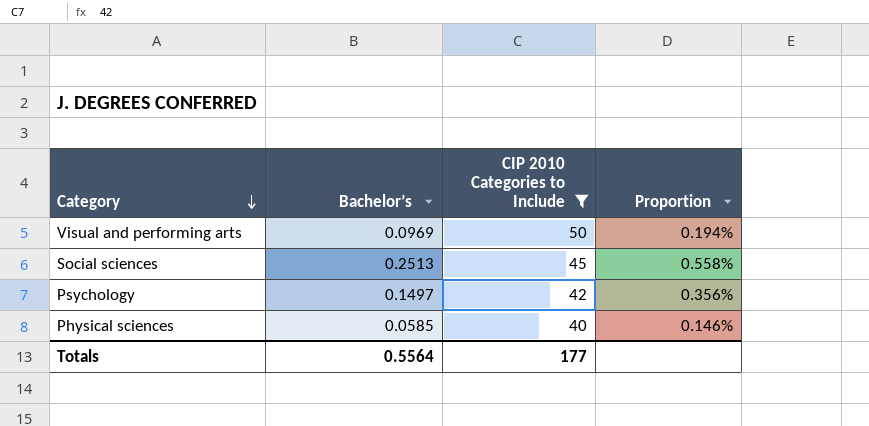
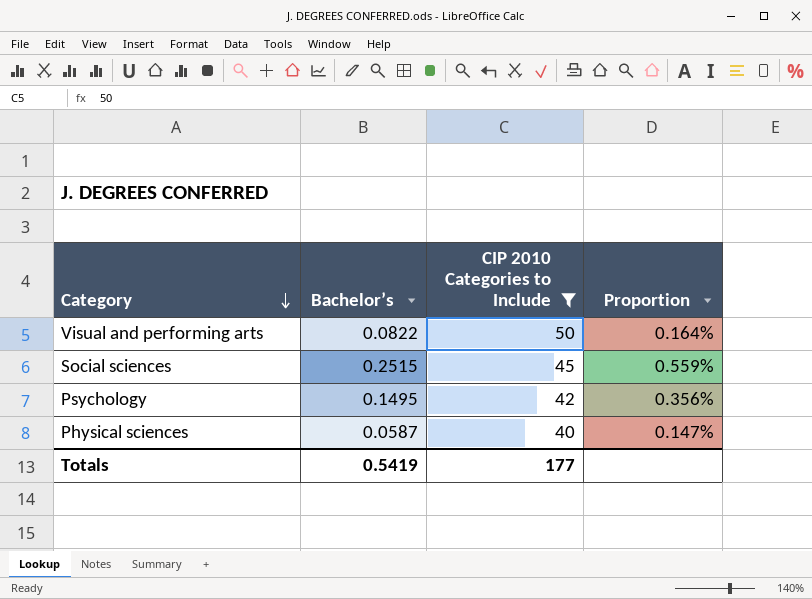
Visual and performing arts | Bachelor’s: 0.0969 -> 0.0822
Visual and performing arts | Proportion: 0.194% -> 0.164%
Social sciences | Bachelor’s: 0.2513 -> 0.2515
Social sciences | Proportion: 0.558% -> 0.559%
Psychology | Bachelor’s: 0.1497 -> 0.1495
Physical sciences | Bachelor’s: 0.0585 -> 0.0587
Physical sciences | Proportion: 0.146% -> 0.147%
Totals | Bachelor’s: 0.5564 -> 0.5419

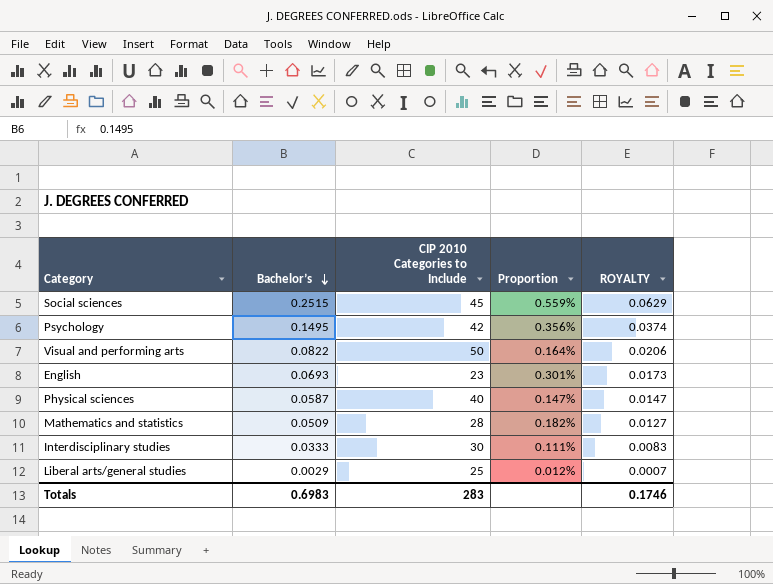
filter: CIP 2010 Categories to Include >= 40 -> none
row order: Category descending -> Bachelor’s descending
column ROYALTY | formula: none -> [Bachelor’s] * 0.25
Totals | Bachelor’s: 0.5419 -> 0.6983
Totals | CIP 2010 Categories to Include: 177 -> 283

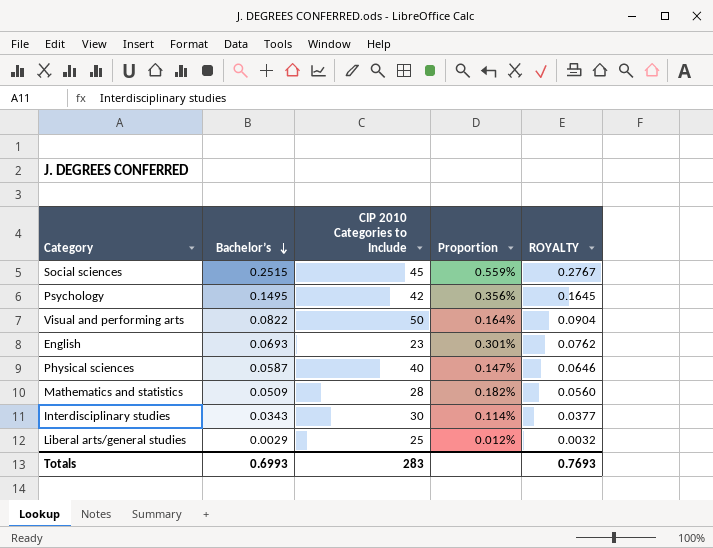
column ROYALTY | formula: [Bachelor’s] * 0.25 -> [Bachelor’s] * 1.1
Interdisciplinary studies | Bachelor’s: 0.0333 -> 0.0343
Interdisciplinary studies | Proportion: 0.111% -> 0.114%
Totals | Bachelor’s: 0.6983 -> 0.6993
Totals | ROYALTY: 0.1746 -> 0.7693

